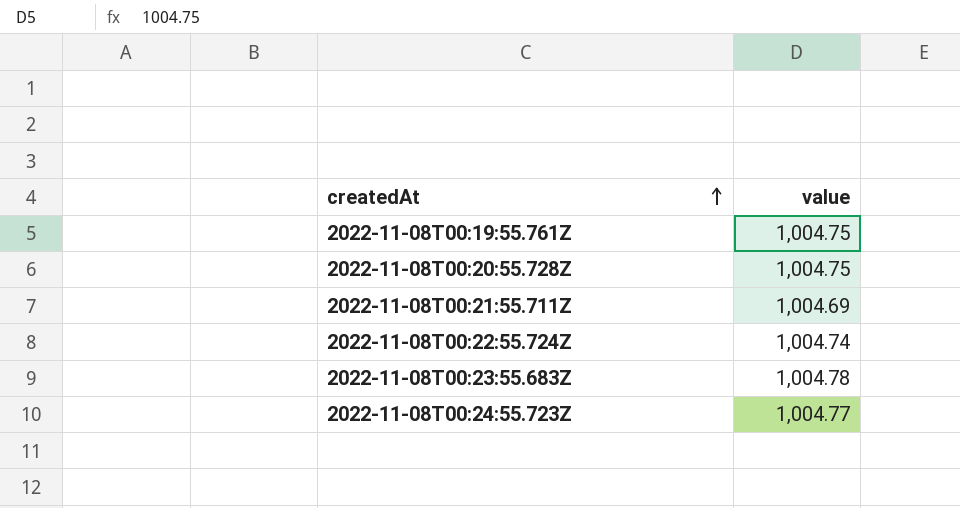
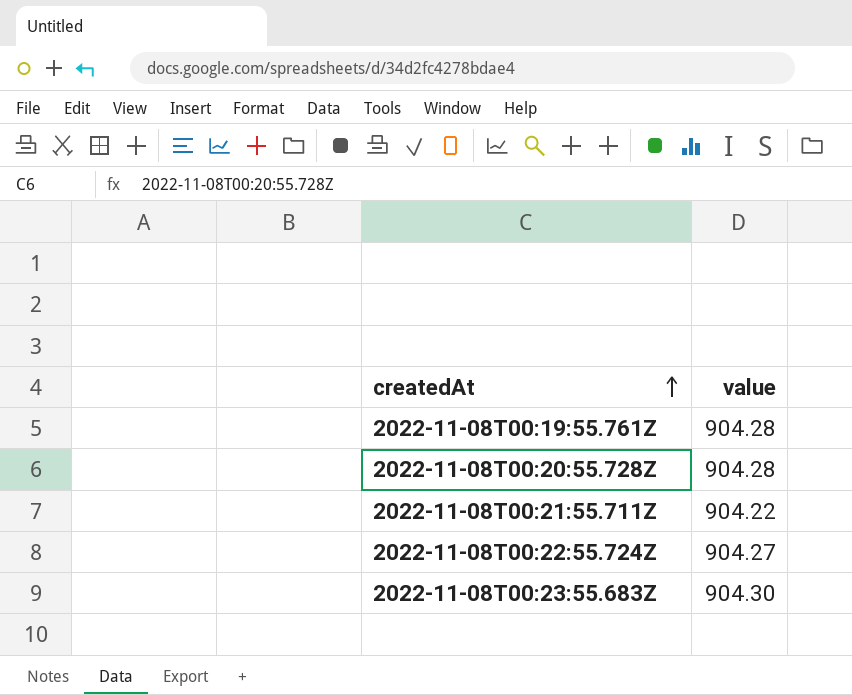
row 2022-11-08T00:24:55.723Z: 1,004.77 -> none
2022-11-08T00:19:55.761Z | value: 1,004.75 -> 904.28
2022-11-08T00:20:55.728Z | value: 1,004.75 -> 904.28
2022-11-08T00:21:55.711Z | value: 1,004.69 -> 904.22
2022-11-08T00:22:55.724Z | value: 1,004.74 -> 904.27
2022-11-08T00:23:55.683Z | value: 1,004.78 -> 904.30

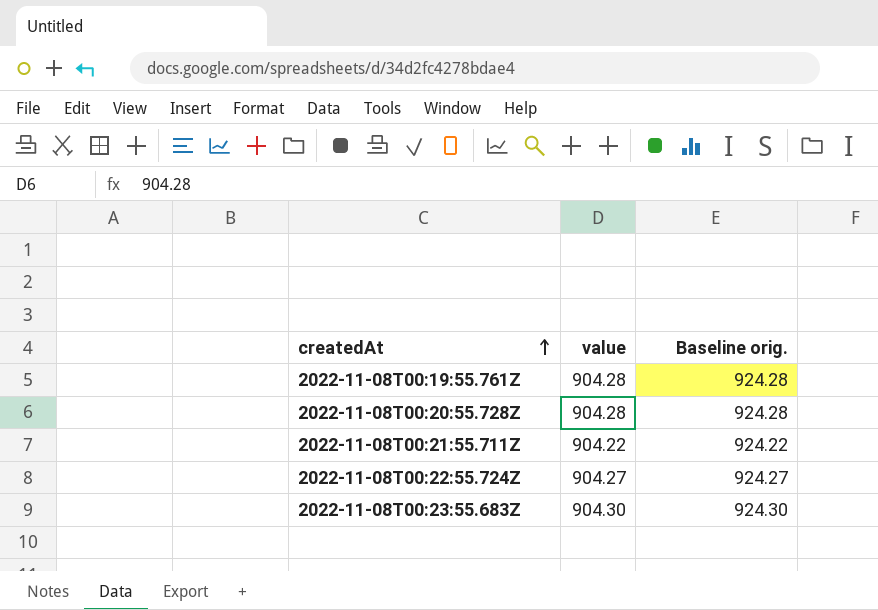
column Baseline orig. | formula: none -> [value] + 20

